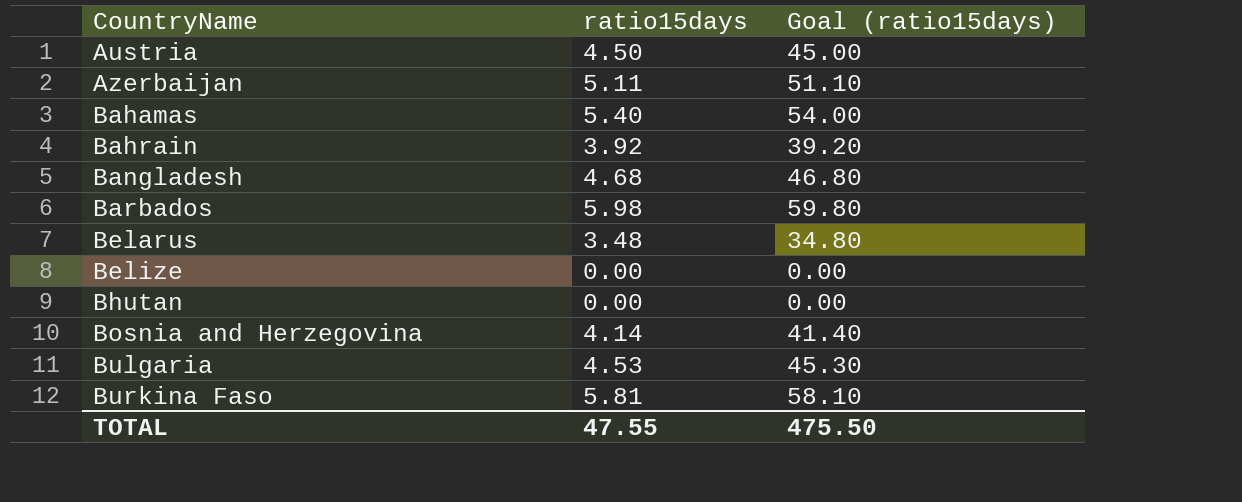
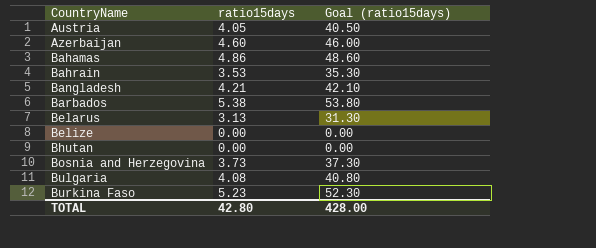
Austria | ratio15days: 4.50 -> 4.05
Austria | Goal (ratio15days): 45.00 -> 40.50
Azerbaijan | ratio15days: 5.11 -> 4.60
Azerbaijan | Goal (ratio15days): 51.10 -> 46.00
Bahamas | ratio15days: 5.40 -> 4.86
Bahamas | Goal (ratio15days): 54.00 -> 48.60
Bahrain | ratio15days: 3.92 -> 3.53
Bahrain | Goal (ratio15days): 39.20 -> 35.30
Bangladesh | ratio15days: 4.68 -> 4.21
Bangladesh | Goal (ratio15days): 46.80 -> 42.10
Barbados | ratio15days: 5.98 -> 5.38
Barbados | Goal (ratio15days): 59.80 -> 53.80
Belarus | ratio15days: 3.48 -> 3.13
Belarus | Goal (ratio15days): 34.80 -> 31.30
Bosnia and Herzegovina | ratio15days: 4.14 -> 3.73
Bosnia and Herzegovina | Goal (ratio15days): 41.40 -> 37.30
Bulgaria | ratio15days: 4.53 -> 4.08
Bulgaria | Goal (ratio15days): 45.30 -> 40.80
Burkina Faso | ratio15days: 5.81 -> 5.23
Burkina Faso | Goal (ratio15days): 58.10 -> 52.30
TOTAL | ratio15days: 47.55 -> 42.80
TOTAL | Goal (ratio15days): 475.50 -> 428.00

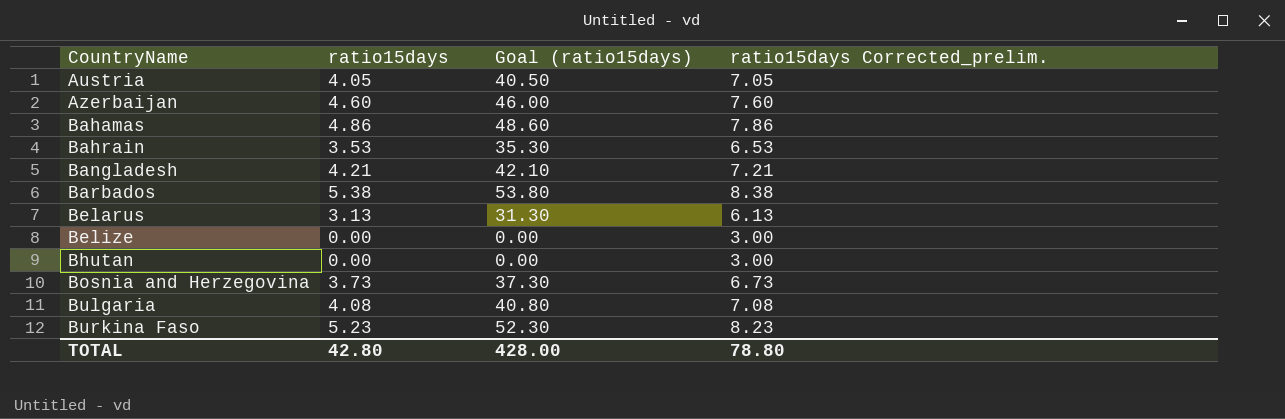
column ratio15days Corrected_prelim. | formula: none -> [ratio15days] + 3

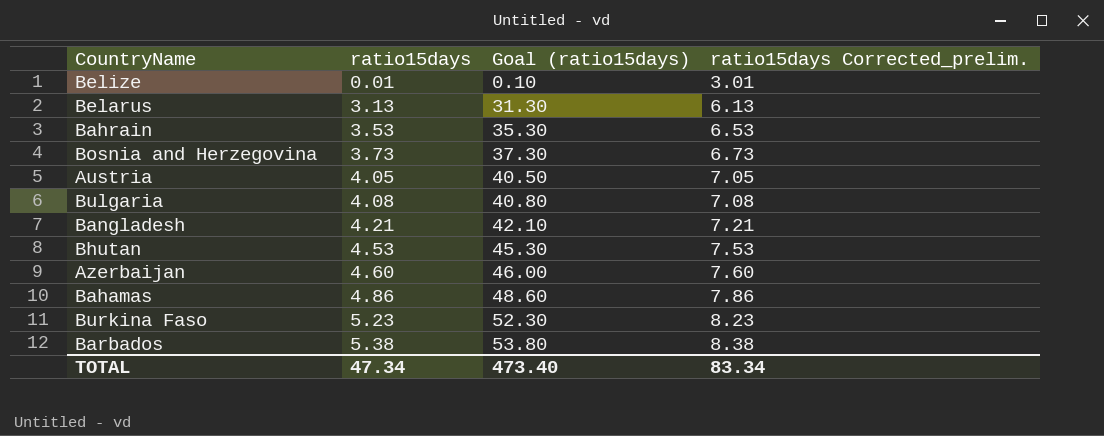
row order: CountryName ascending -> ratio15days ascending
Belize | ratio15days: 0.00 -> 0.01
Belize | Goal (ratio15days): 0.00 -> 0.10
Belize | ratio15days Corrected_prelim.: 3.00 -> 3.01
Bhutan | ratio15days: 0.00 -> 4.53
Bhutan | Goal (ratio15days): 0.00 -> 45.30
Bhutan | ratio15days Corrected_prelim.: 3.00 -> 7.53
TOTAL | ratio15days: 42.80 -> 47.34
TOTAL | Goal (ratio15days): 428.00 -> 473.40
TOTAL | ratio15days Corrected_prelim.: 78.80 -> 83.34

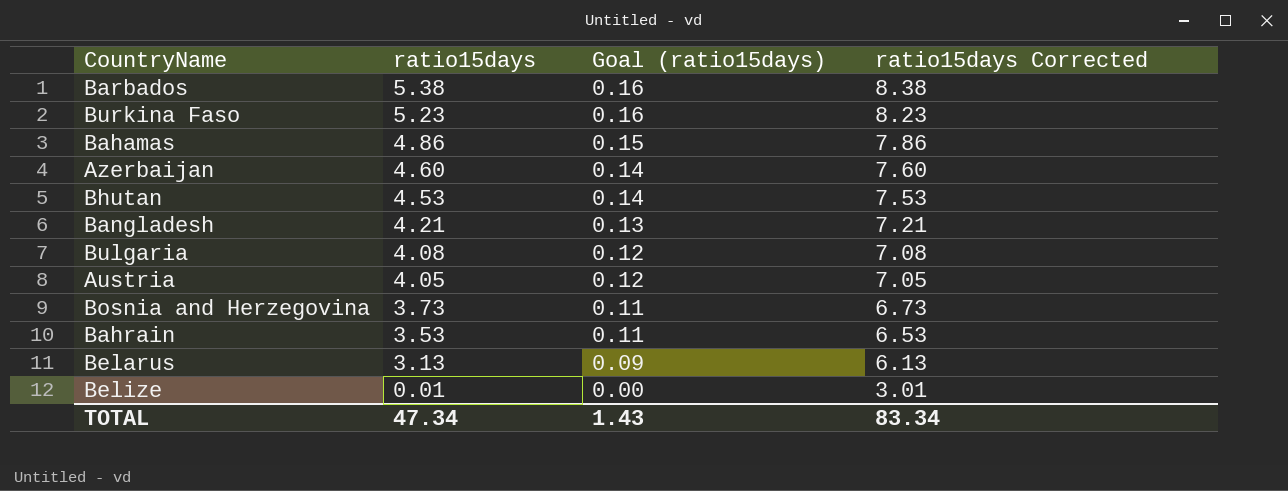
row order: ratio15days ascending -> ratio15days descending
column Goal (ratio15days) | formula: [ratio15days] * 10 -> [ratio15days] * 0.03
column name: ratio15days Corrected_prelim. -> ratio15days Corrected
TOTAL | Goal (ratio15days): 473.40 -> 1.43

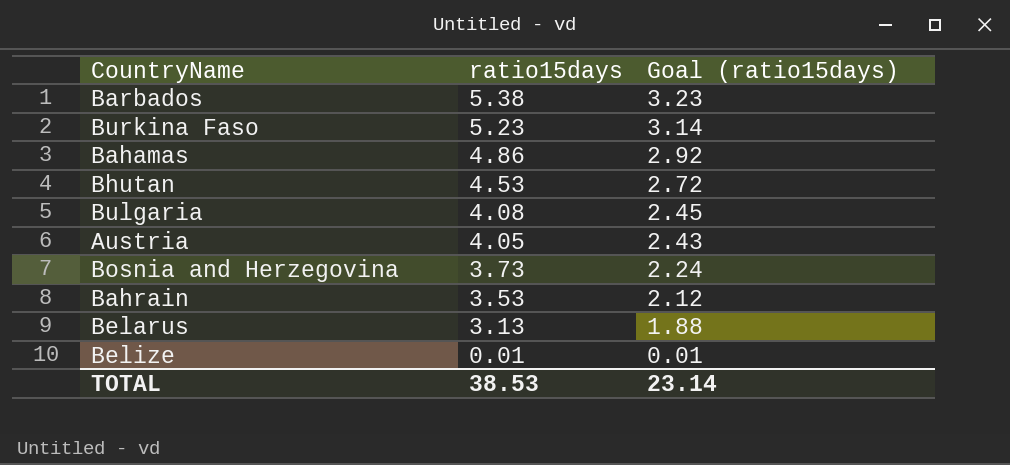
column ratio15days Corrected | formula: [ratio15days] + 3 -> none
column Goal (ratio15days) | formula: [ratio15days] * 0.03 -> [ratio15days] * 0.6
row Azerbaijan: 4.60 | 0.14 | 7.60 -> none
row Bangladesh: 4.21 | 0.13 | 7.21 -> none
TOTAL | ratio15days: 47.34 -> 38.53
TOTAL | Goal (ratio15days): 1.43 -> 23.14

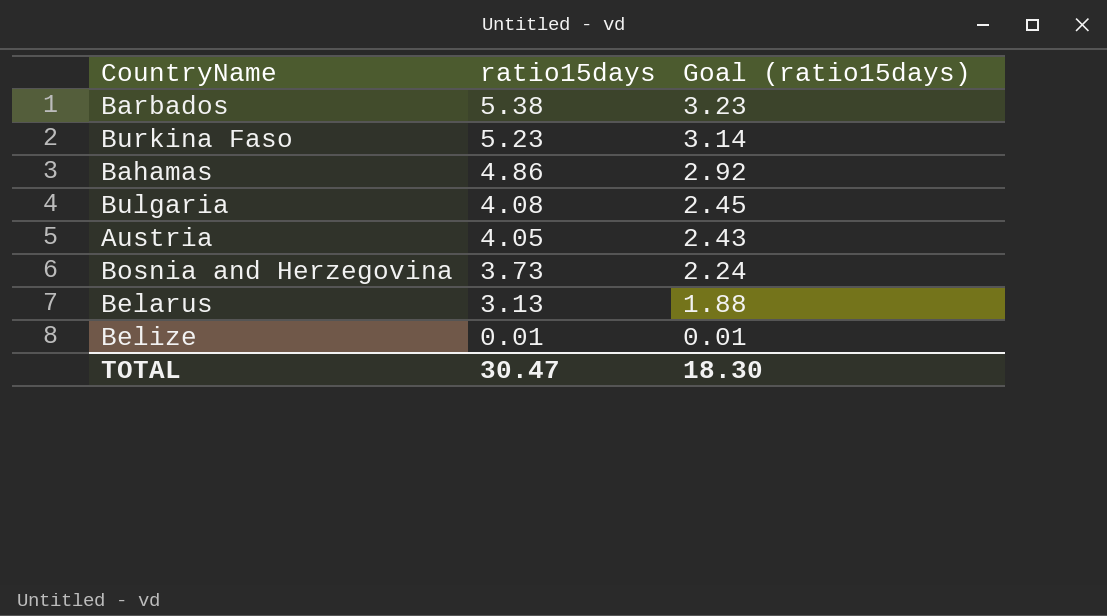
row Bhutan: 4.53 | 2.72 -> none
row Bahrain: 3.53 | 2.12 -> none
TOTAL | ratio15days: 38.53 -> 30.47
TOTAL | Goal (ratio15days): 23.14 -> 18.30

